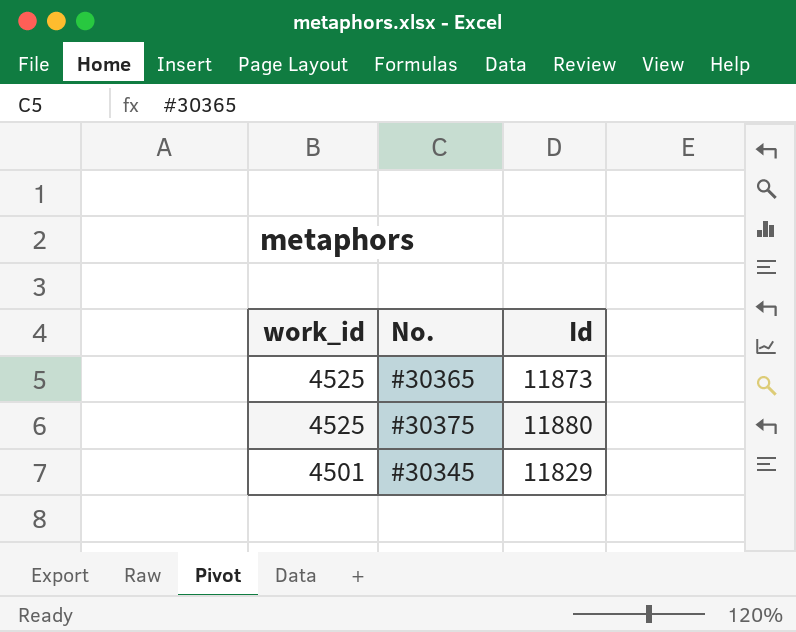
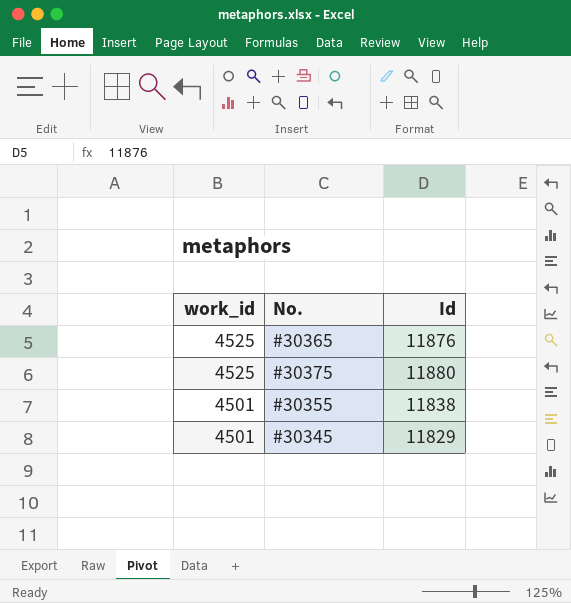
#30365 | Id: 11873 -> 11876
row #30355: none -> 4501 | 11838

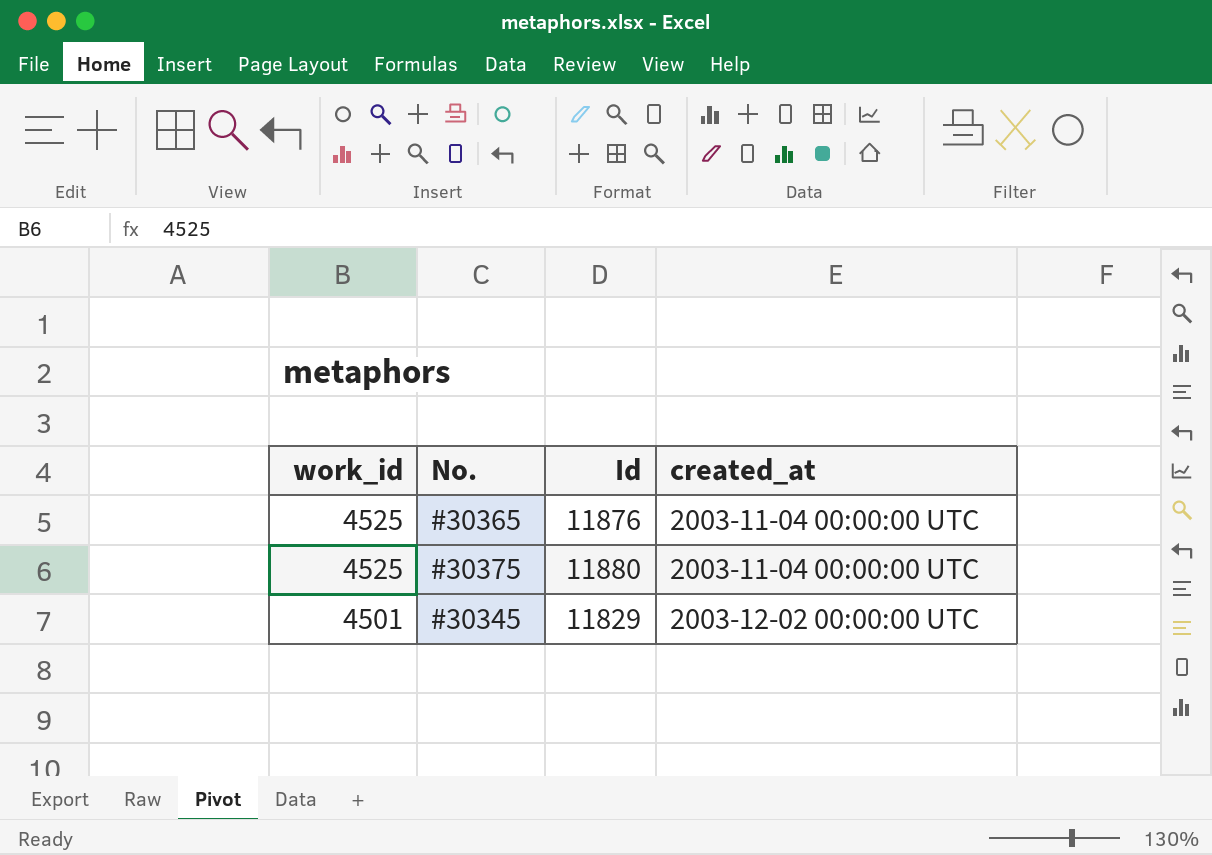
column created_at | position: none -> 4
row #30355: 4501 | 11838 -> none

